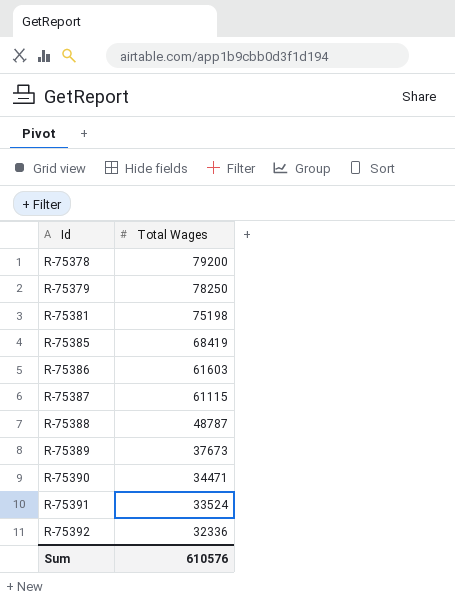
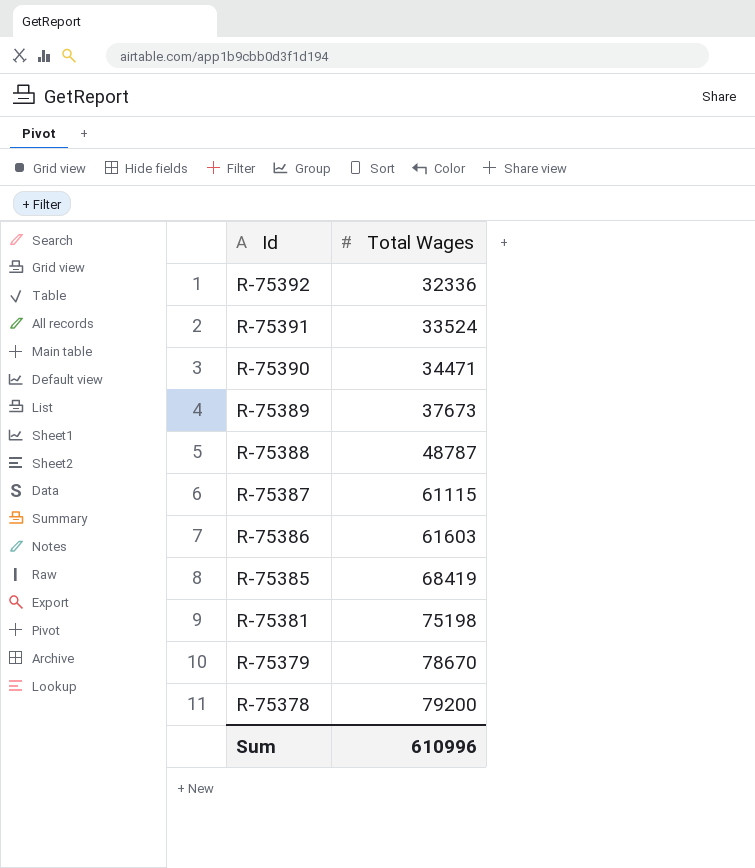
row order: Id ascending -> Id descending
R-75379 | Total Wages: 78250 -> 78670
Sum | Total Wages: 610576 -> 610996

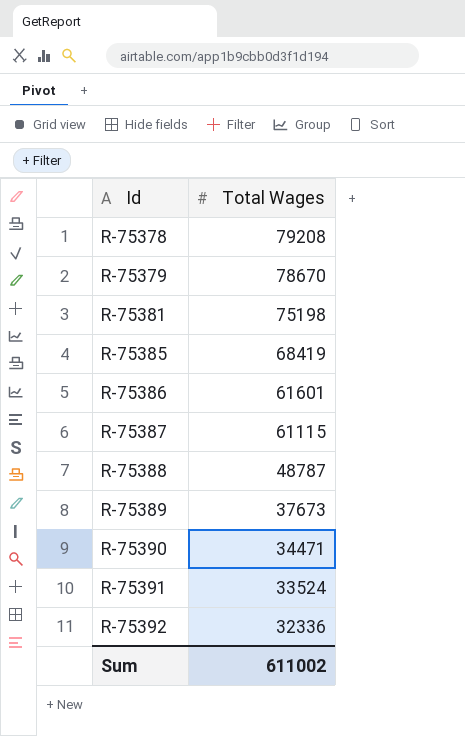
row order: Id descending -> Id ascending
R-75378 | Total Wages: 79200 -> 79208
R-75386 | Total Wages: 61603 -> 61601
Sum | Total Wages: 610996 -> 611002

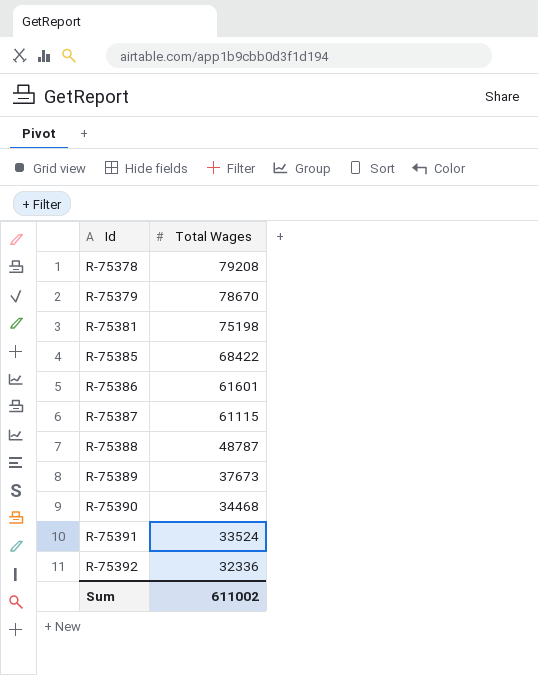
R-75385 | Total Wages: 68419 -> 68422
R-75390 | Total Wages: 34471 -> 34468

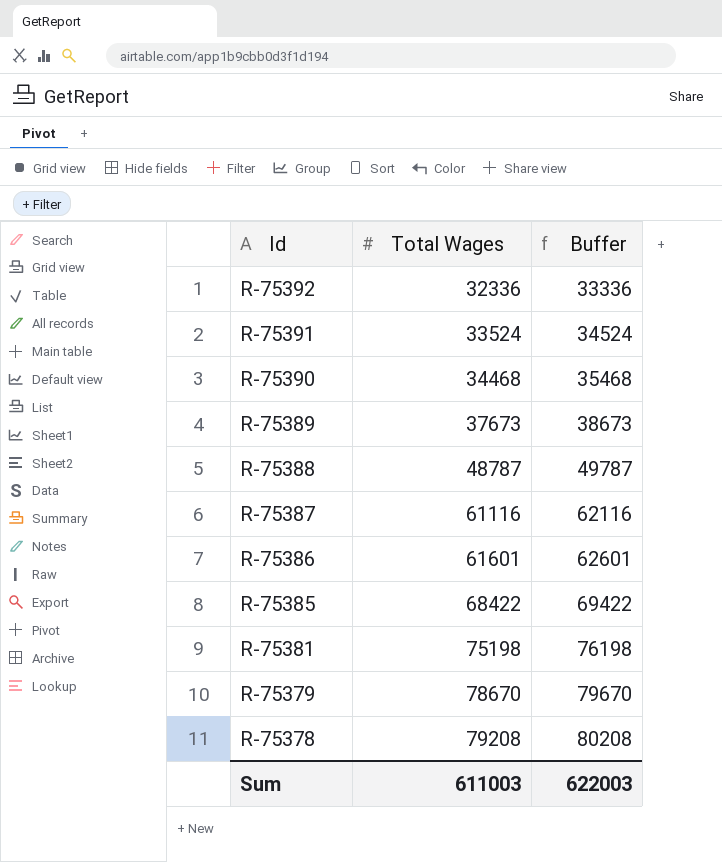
row order: Id ascending -> Id descending
column Buffer | formula: none -> [Total Wages] + 1000
R-75387 | Total Wages: 61115 -> 61116
Sum | Total Wages: 611002 -> 611003

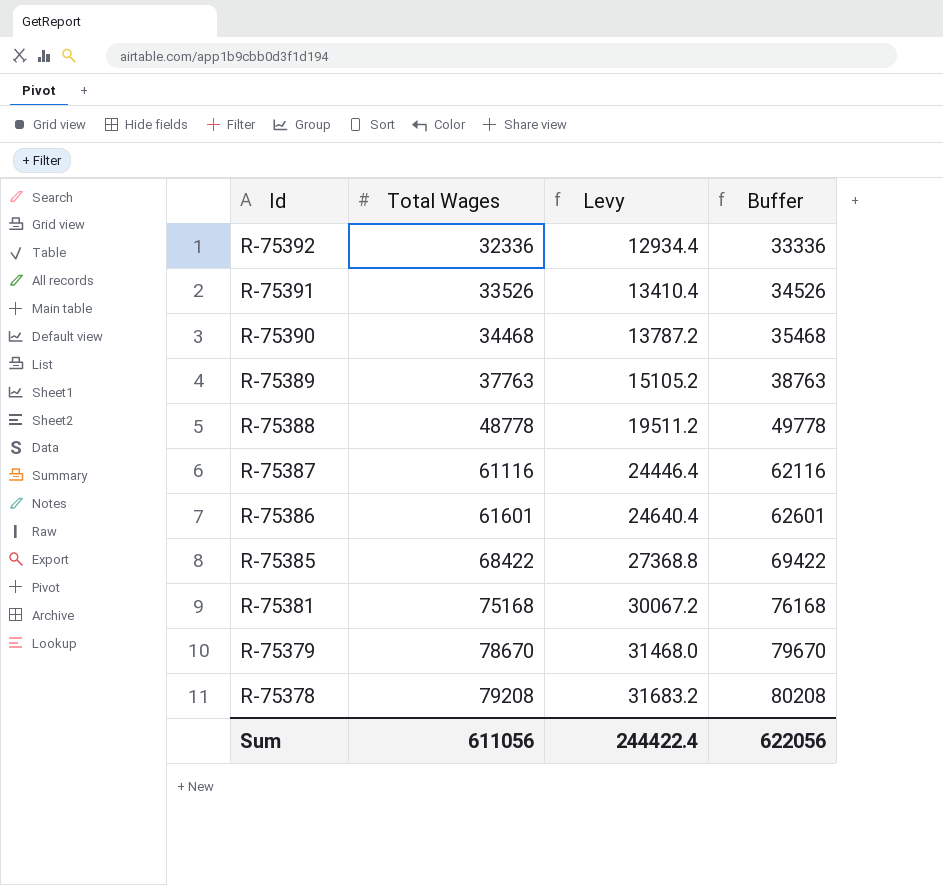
column Levy | formula: none -> [Total Wages] * 0.4
R-75391 | Total Wages: 33524 -> 33526
R-75391 | Buffer: 34524 -> 34526
R-75389 | Total Wages: 37673 -> 37763
R-75389 | Buffer: 38673 -> 38763
R-75388 | Total Wages: 48787 -> 48778
R-75388 | Buffer: 49787 -> 49778
R-75381 | Total Wages: 75198 -> 75168
R-75381 | Buffer: 76198 -> 76168
Sum | Total Wages: 611003 -> 611056
Sum | Buffer: 622003 -> 622056

